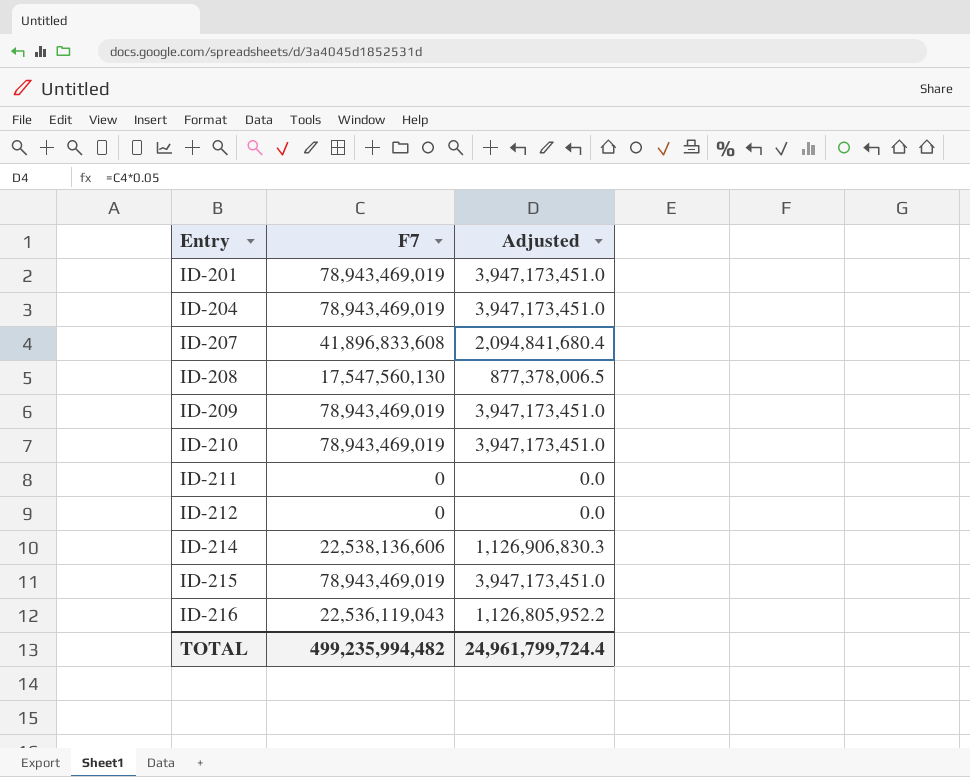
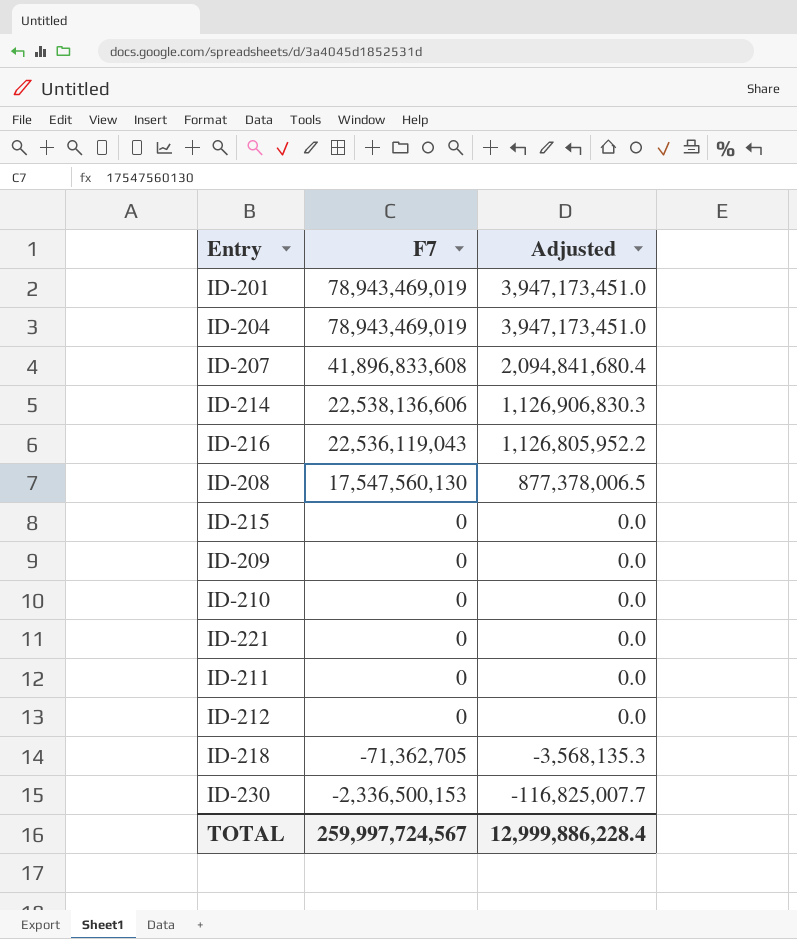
row order: Entry ascending -> F7 descending
ID-215 | F7: 78,943,469,019 -> 0
ID-215 | Adjusted: 3,947,173,451.0 -> 0.0
ID-209 | F7: 78,943,469,019 -> 0
ID-209 | Adjusted: 3,947,173,451.0 -> 0.0
ID-210 | F7: 78,943,469,019 -> 0
ID-210 | Adjusted: 3,947,173,451.0 -> 0.0
row ID-221: none -> 0 | 0.0
row ID-218: none -> -71,362,705 | -3,568,135.3
row ID-230: none -> -2,336,500,153 | -116,825,007.7
TOTAL | F7: 499,235,994,482 -> 259,997,724,567
TOTAL | Adjusted: 24,961,799,724.4 -> 12,999,886,228.4

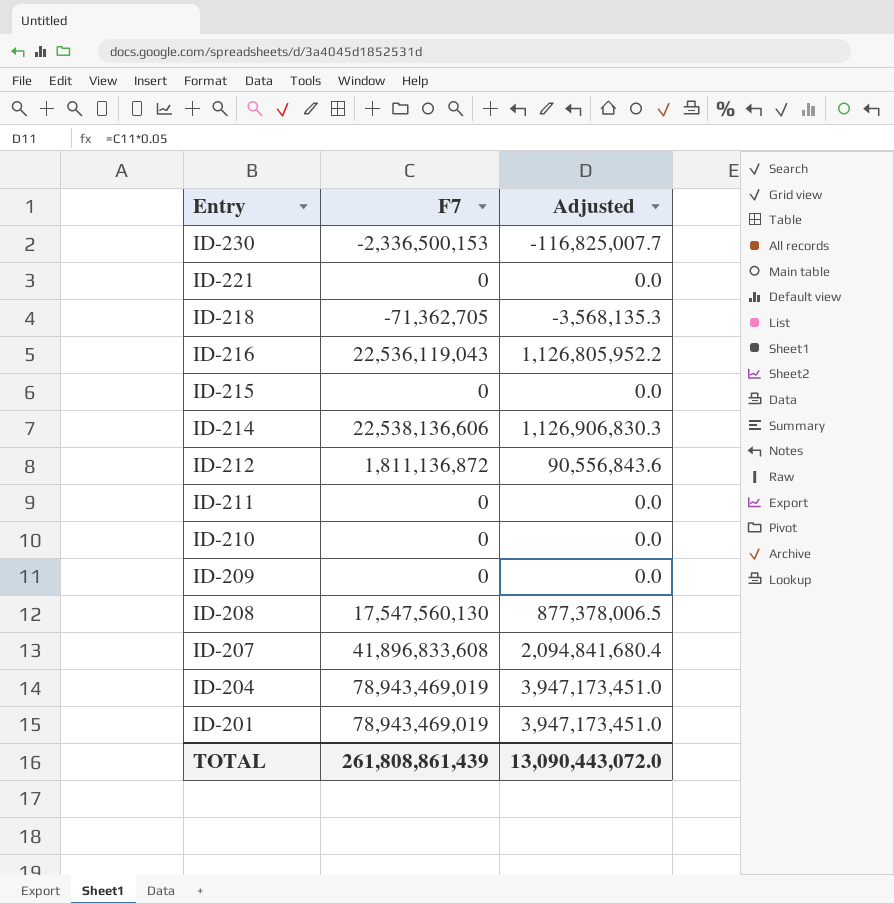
row order: F7 descending -> Entry descending
ID-212 | F7: 0 -> 1,811,136,872
ID-212 | Adjusted: 0.0 -> 90,556,843.6
TOTAL | F7: 259,997,724,567 -> 261,808,861,439
TOTAL | Adjusted: 12,999,886,228.4 -> 13,090,443,072.0

